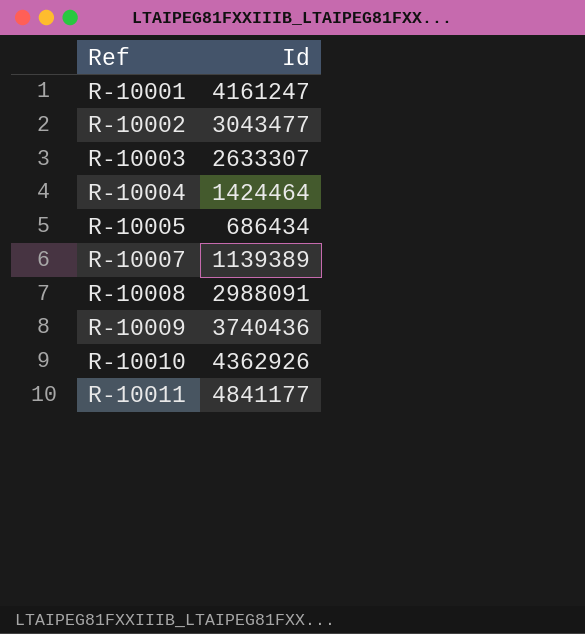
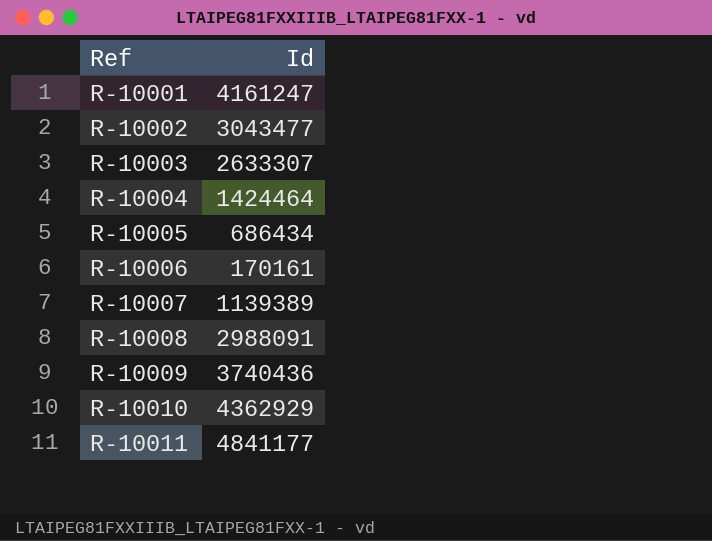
row R-10006: none -> 170161
R-10010 | Id: 4362926 -> 4362929

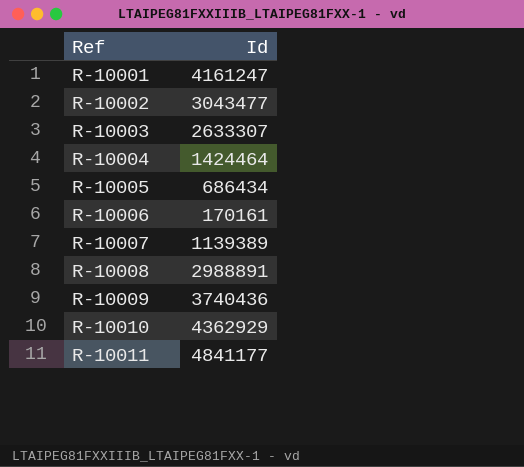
R-10008 | Id: 2988091 -> 2988891

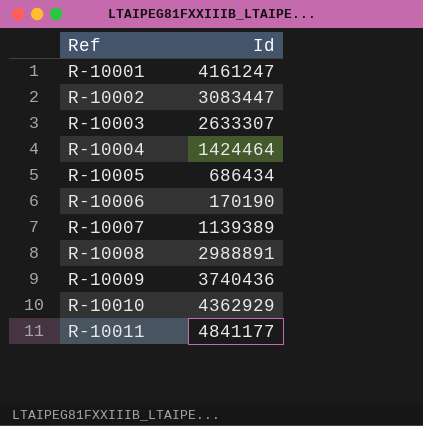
R-10002 | Id: 3043477 -> 3083447
R-10006 | Id: 170161 -> 170190

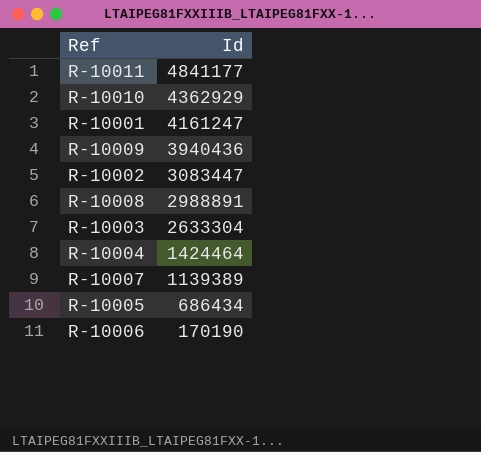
row order: Ref ascending -> Id descending
R-10009 | Id: 3740436 -> 3940436
R-10003 | Id: 2633307 -> 2633304

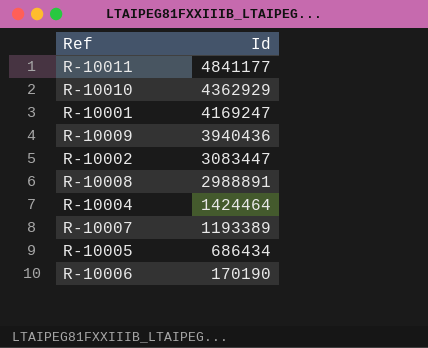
row R-10003: 2633304 -> none
R-10001 | Id: 4161247 -> 4169247
R-10007 | Id: 1139389 -> 1193389

